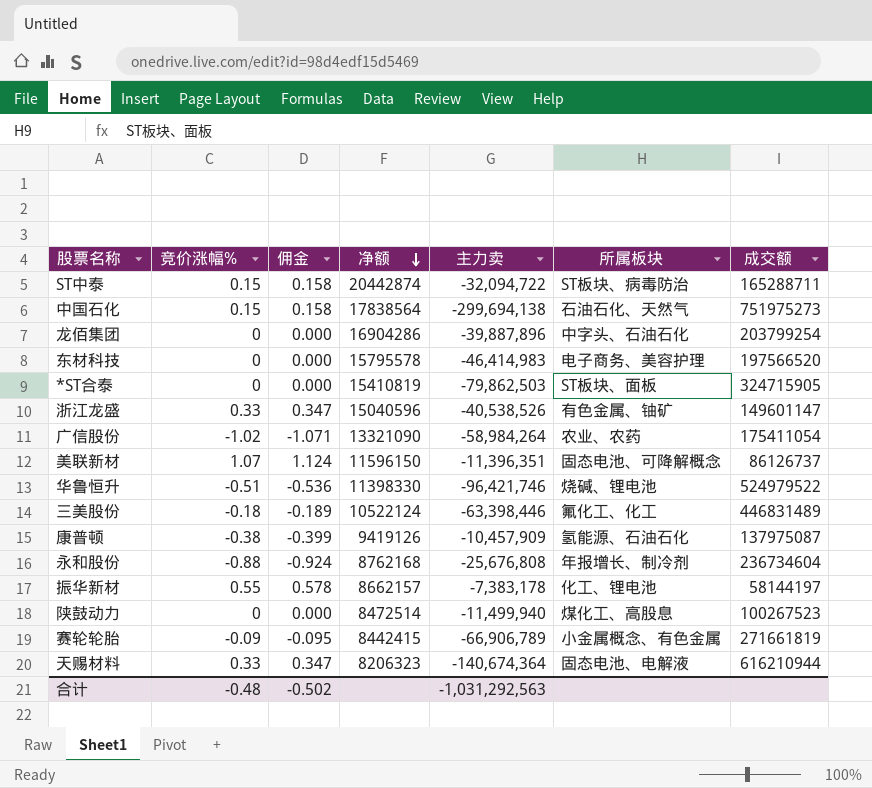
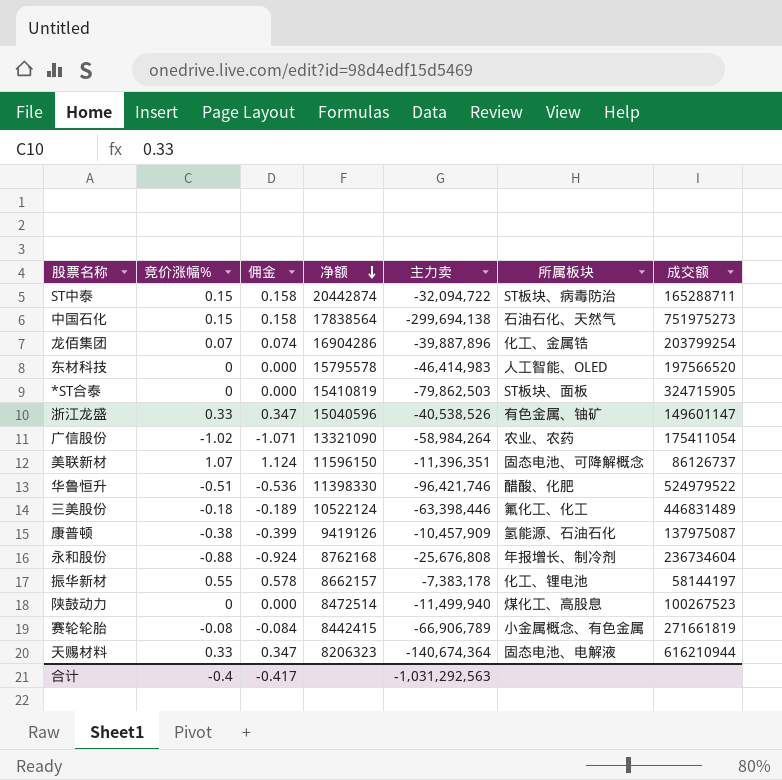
龙佰集团 | 竞价涨幅%: 0 -> 0.07
龙佰集团 | 佣金: 0.000 -> 0.074
龙佰集团 | 所属板块: 中字头、石油石化 -> 化工、金属锆
东材科技 | 所属板块: 电子商务、美容护理 -> 人工智能、OLED
华鲁恒升 | 所属板块: 烧碱、锂电池 -> 醋酸、化肥
赛轮轮胎 | 竞价涨幅%: -0.09 -> -0.08
赛轮轮胎 | 佣金: -0.095 -> -0.084
合计 | 竞价涨幅%: -0.48 -> -0.4
合计 | 佣金: -0.502 -> -0.417

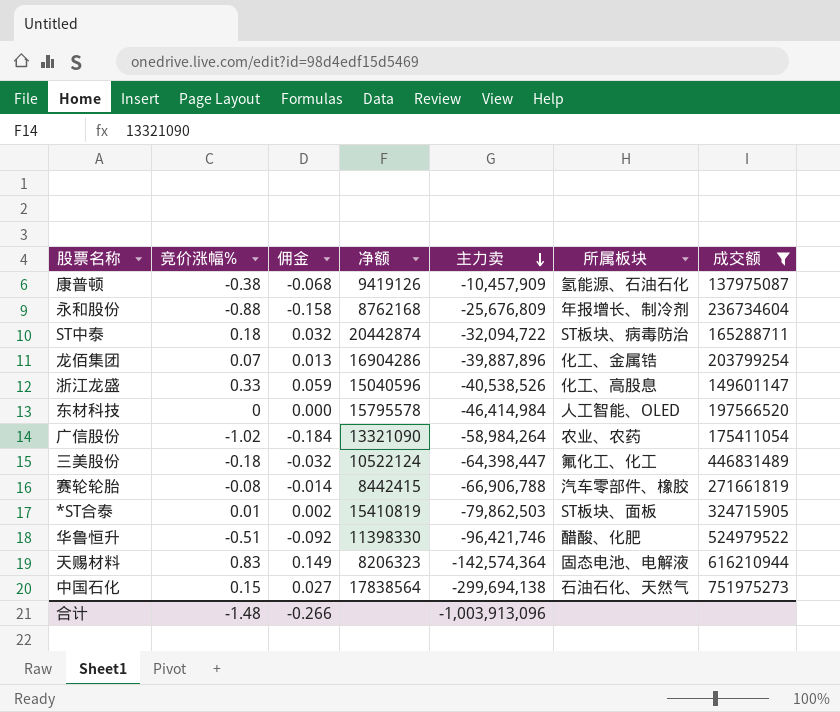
filter: none -> 成交额 >= 137975087
row order: 净额 descending -> 主力卖 descending
column 佣金 | formula: [竞价涨幅%] * 1.05 -> [竞价涨幅%] * 0.18
永和股份 | 主力卖: -25,676,808 -> -25,676,809
ST中泰 | 竞价涨幅%: 0.15 -> 0.18
浙江龙盛 | 所属板块: 有色金属、铀矿 -> 化工、高股息
东材科技 | 主力卖: -46,414,983 -> -46,414,984
三美股份 | 主力卖: -63,398,446 -> -64,398,447
赛轮轮胎 | 主力卖: -66,906,789 -> -66,906,788
赛轮轮胎 | 所属板块: 小金属概念、有色金属 -> 汽车零部件、橡胶
*ST合泰 | 竞价涨幅%: 0 -> 0.01
天赐材料 | 竞价涨幅%: 0.33 -> 0.83
天赐材料 | 主力卖: -140,674,364 -> -142,574,364
合计 | 竞价涨幅%: -0.4 -> -1.48
合计 | 佣金: -0.417 -> -0.266
合计 | 主力卖: -1,031,292,563 -> -1,003,913,096

